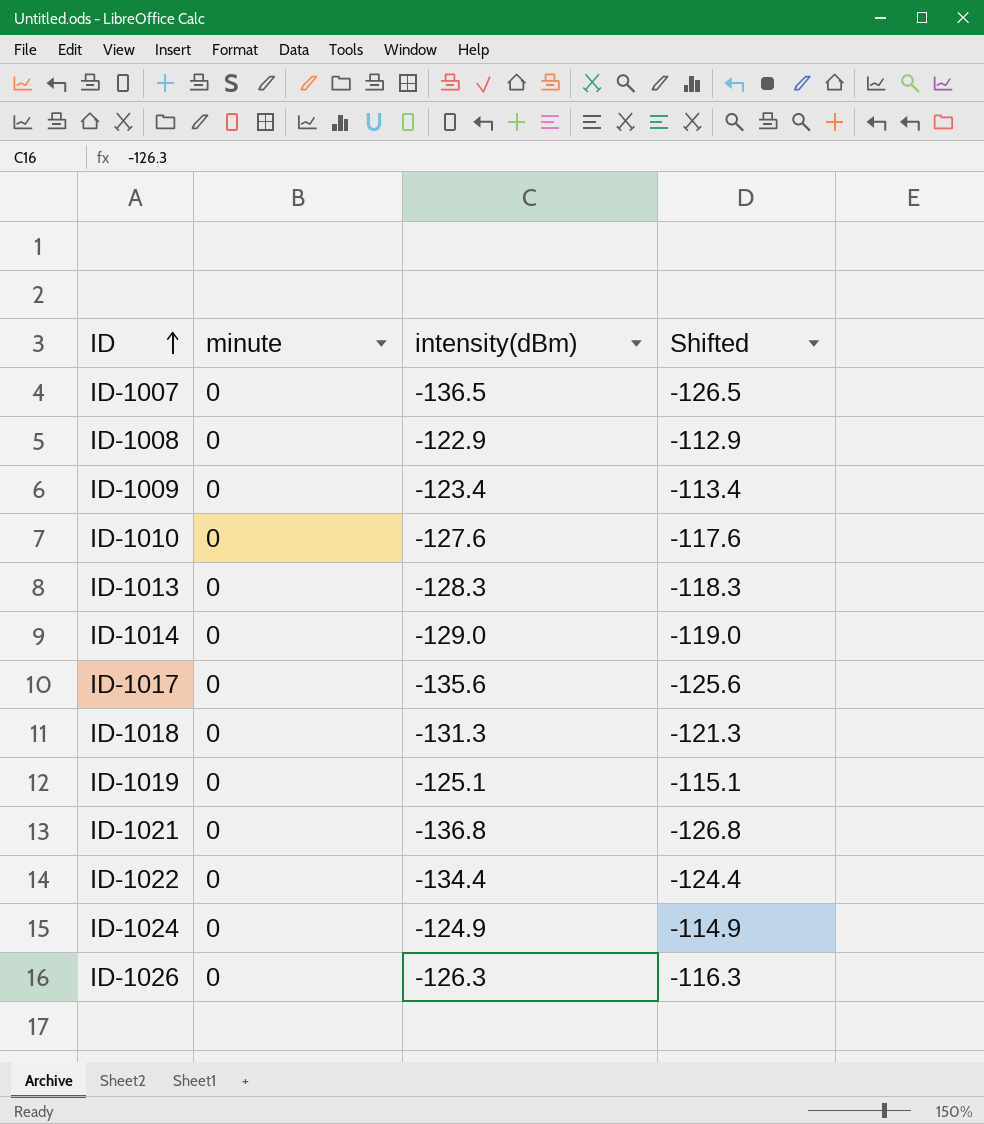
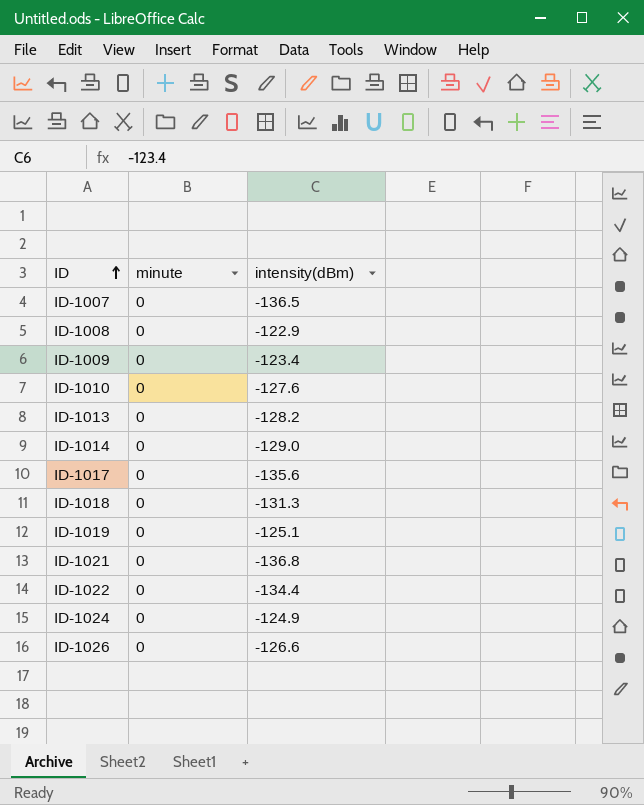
column Shifted | formula: [intensity(dBm)] + 10 -> none
ID-1013 | intensity(dBm): -128.3 -> -128.2
ID-1026 | intensity(dBm): -126.3 -> -126.6

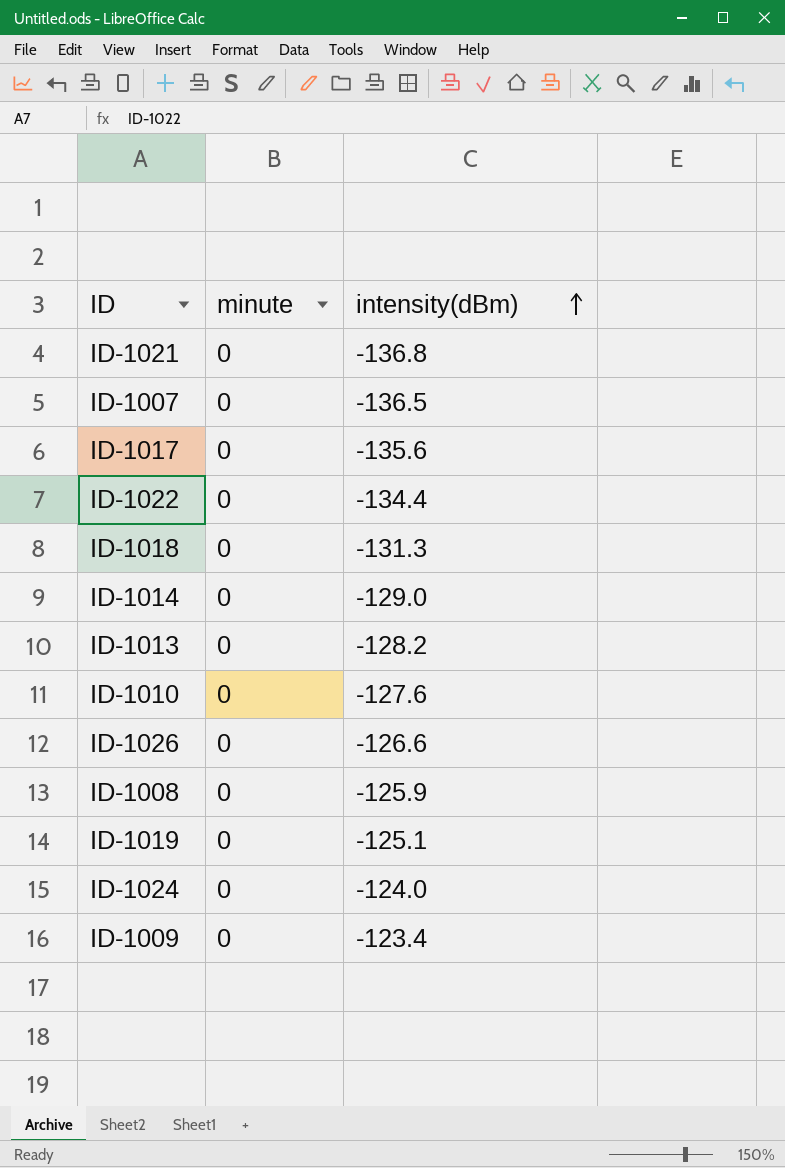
row order: ID ascending -> intensity(dBm) ascending
ID-1008 | intensity(dBm): -122.9 -> -125.9
ID-1024 | intensity(dBm): -124.9 -> -124.0

